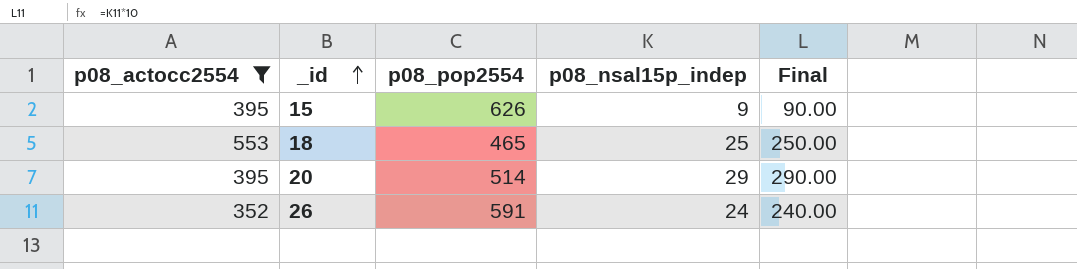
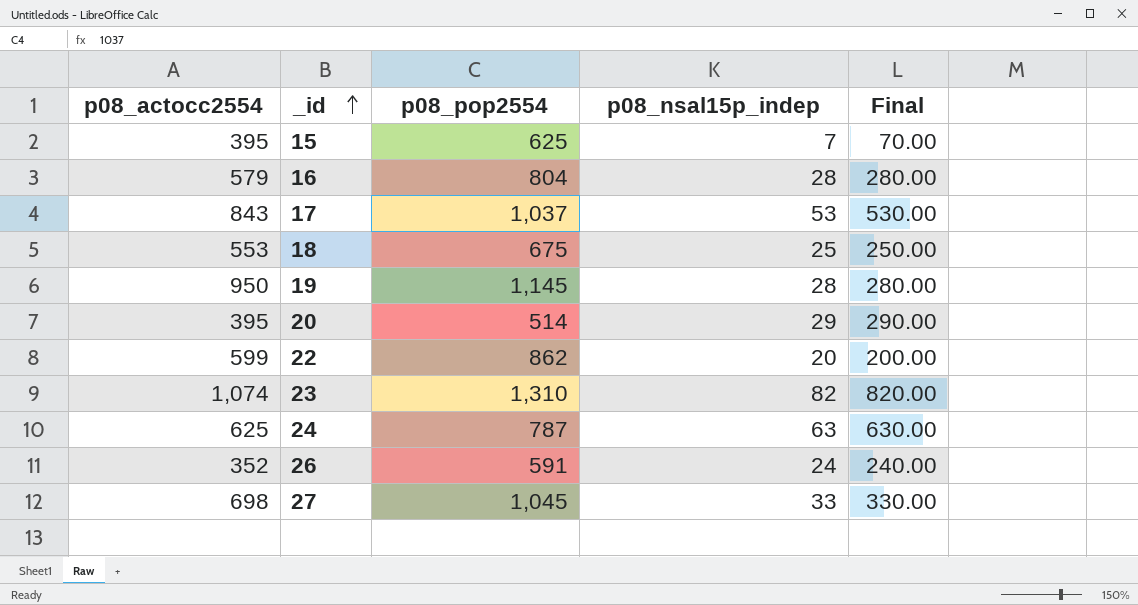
filter: p08_actocc2554 <= 553 -> none
15 | p08_pop2554: 626 -> 625
15 | p08_nsal15p_indep: 9 -> 7
15 | Final: 90.00 -> 70.00
18 | p08_pop2554: 465 -> 675

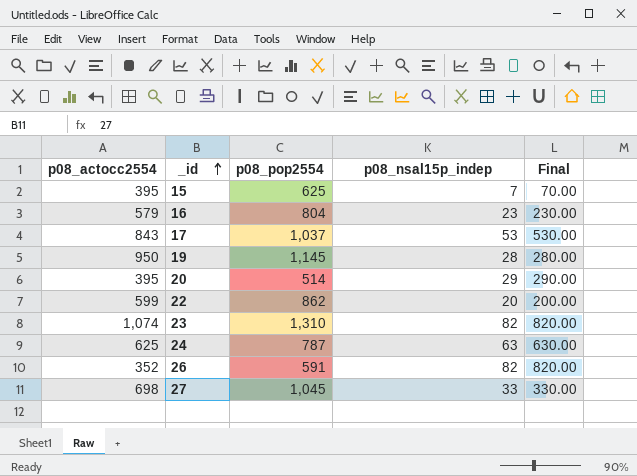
row 18: 553 | 675 | 25 | 250.00 -> none
16 | p08_nsal15p_indep: 28 -> 23
16 | Final: 280.00 -> 230.00
26 | p08_nsal15p_indep: 24 -> 82
26 | Final: 240.00 -> 820.00

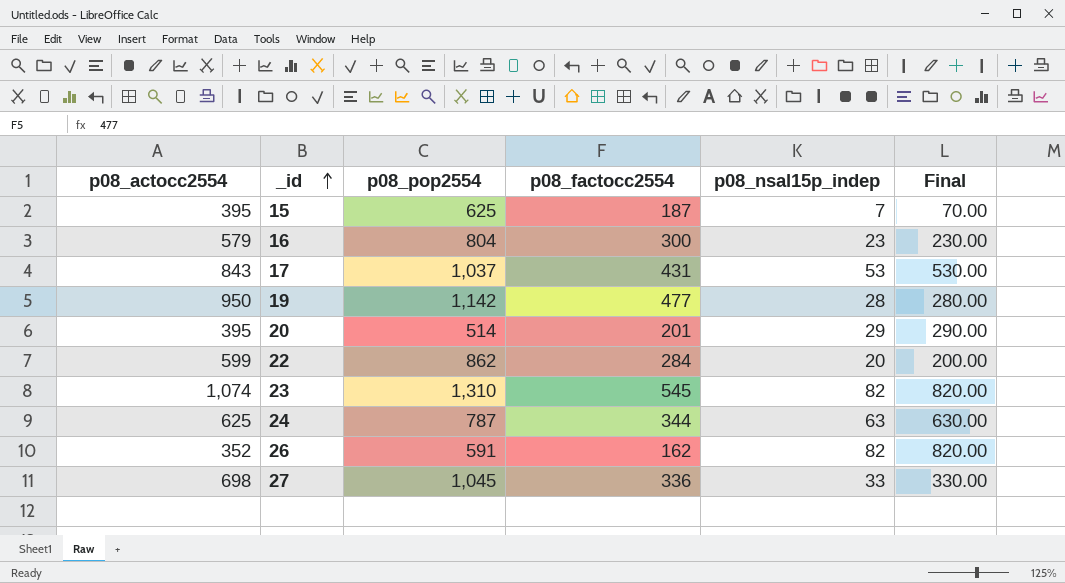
column p08_factocc2554 | position: none -> 4
19 | p08_pop2554: 1,145 -> 1,142

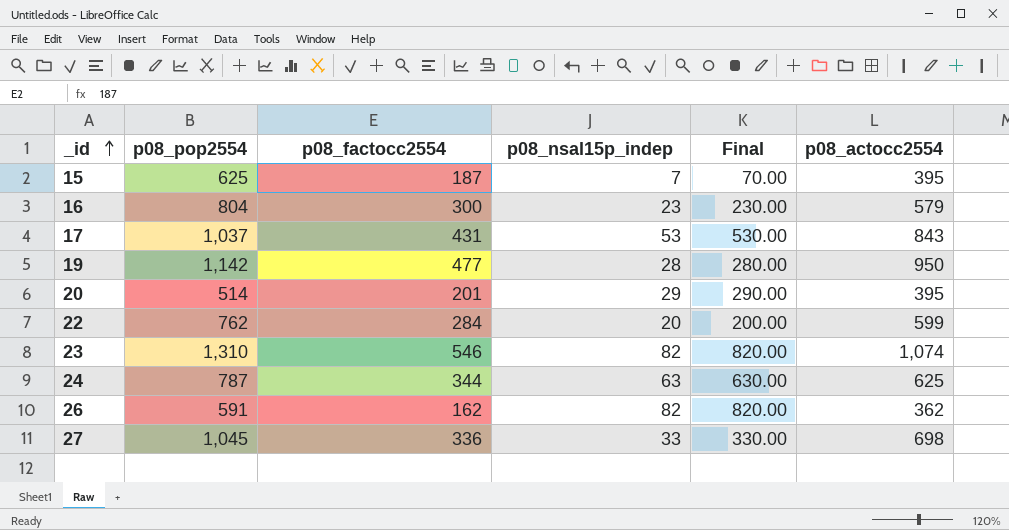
column p08_actocc2554 | position: 1 -> 6
22 | p08_pop2554: 862 -> 762
23 | p08_factocc2554: 545 -> 546
26 | p08_actocc2554: 352 -> 362

